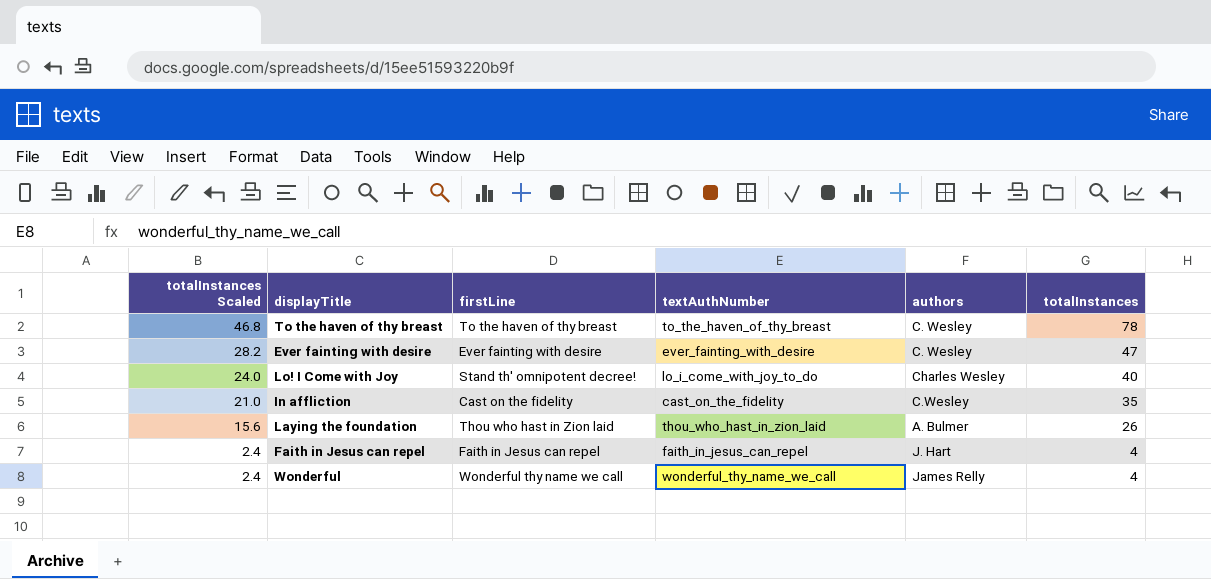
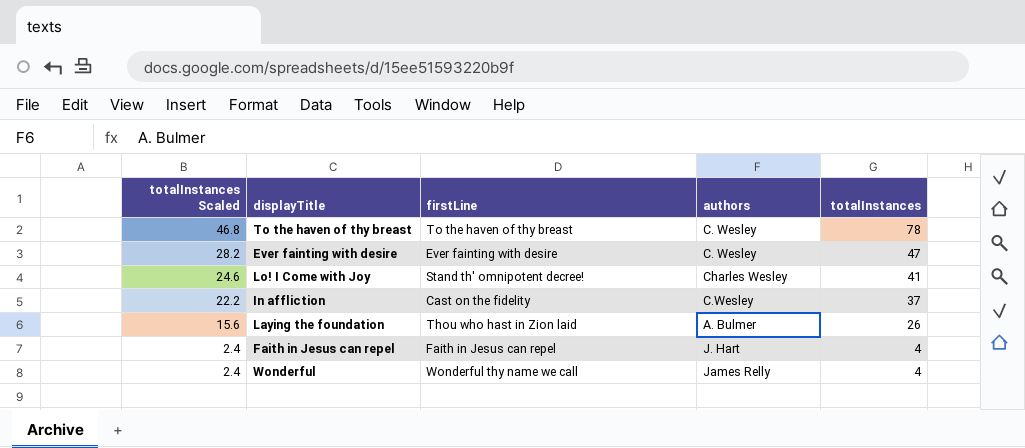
column textAuthNumber | position: 4 -> none
Lo! I Come with Joy | totalInstances Scaled: 24.0 -> 24.6
Lo! I Come with Joy | totalInstances: 40 -> 41
In affliction | totalInstances Scaled: 21.0 -> 22.2
In affliction | totalInstances: 35 -> 37

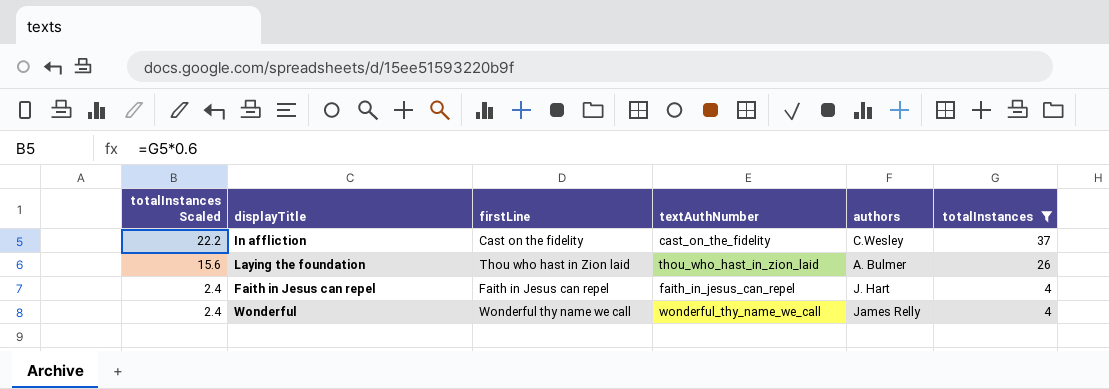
filter: none -> totalInstances <= 37
column textAuthNumber | position: none -> 4

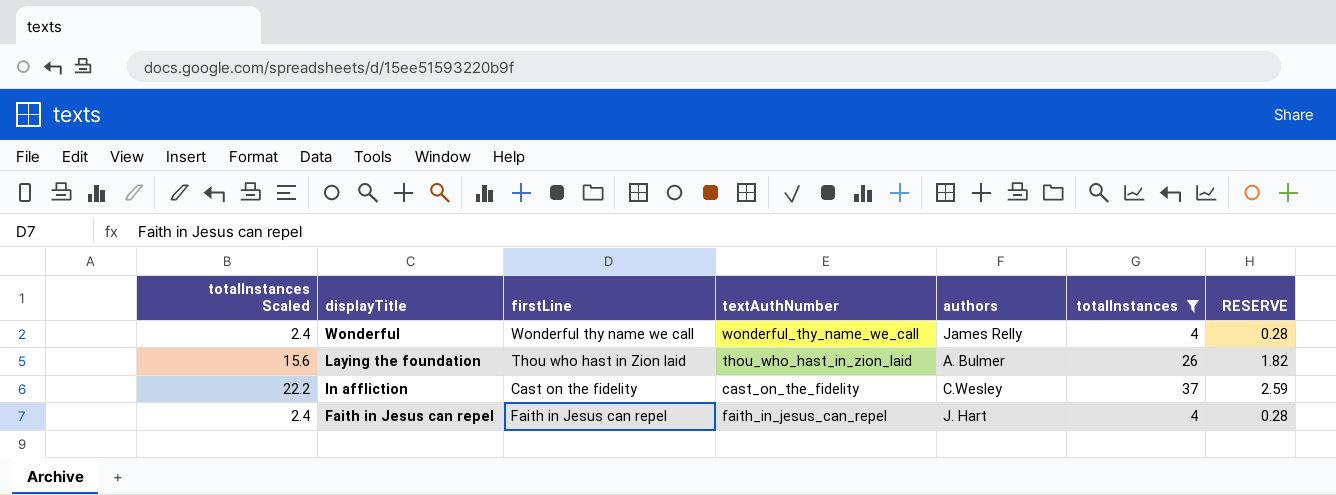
row order: totalInstances Scaled descending -> displayTitle descending
column RESERVE | formula: none -> [totalInstances] * 0.07

